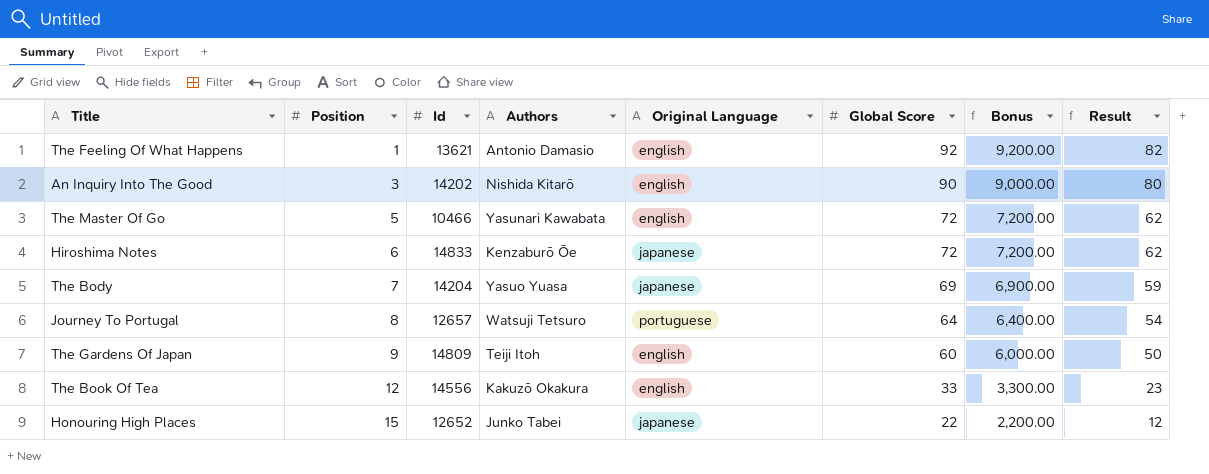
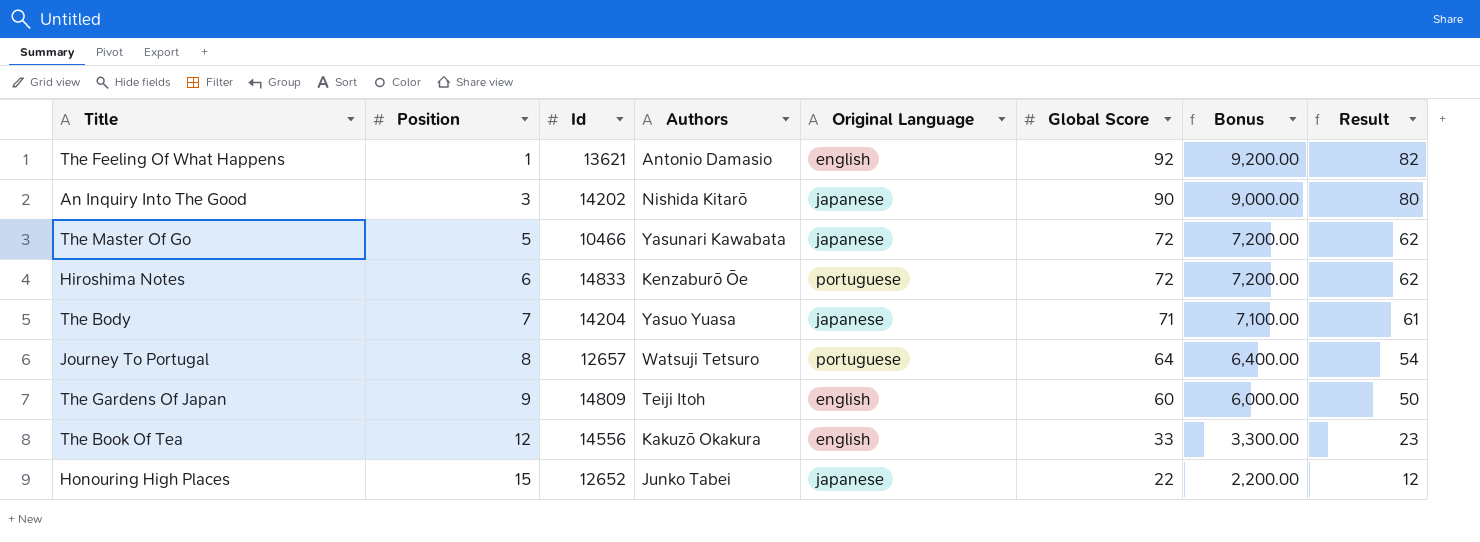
An Inquiry Into The Good | Original Language: english -> japanese
The Master Of Go | Original Language: english -> japanese
Hiroshima Notes | Original Language: japanese -> portuguese
The Body | Global Score: 69 -> 71
The Body | Bonus: 6,900.00 -> 7,100.00
The Body | Result: 59 -> 61

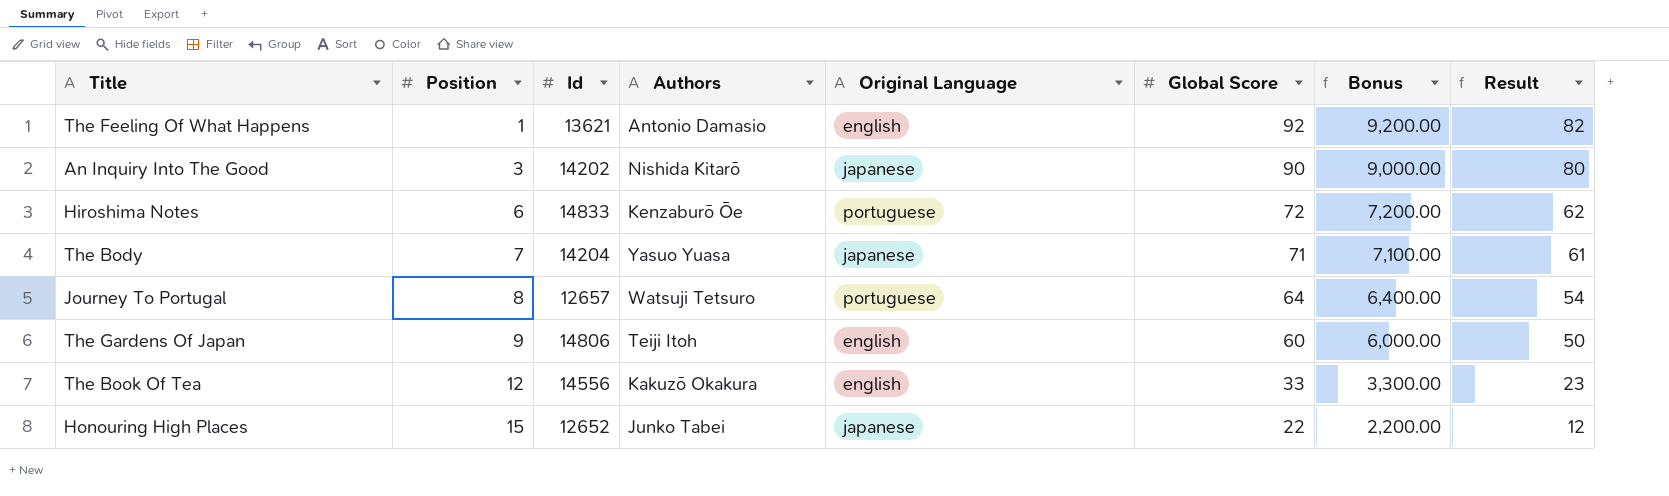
row The Master Of Go: 5 | 10466 | Yasunari Kawabata | japanese | 72 | 7,200.00 | 62 -> none
The Gardens Of Japan | Id: 14809 -> 14806

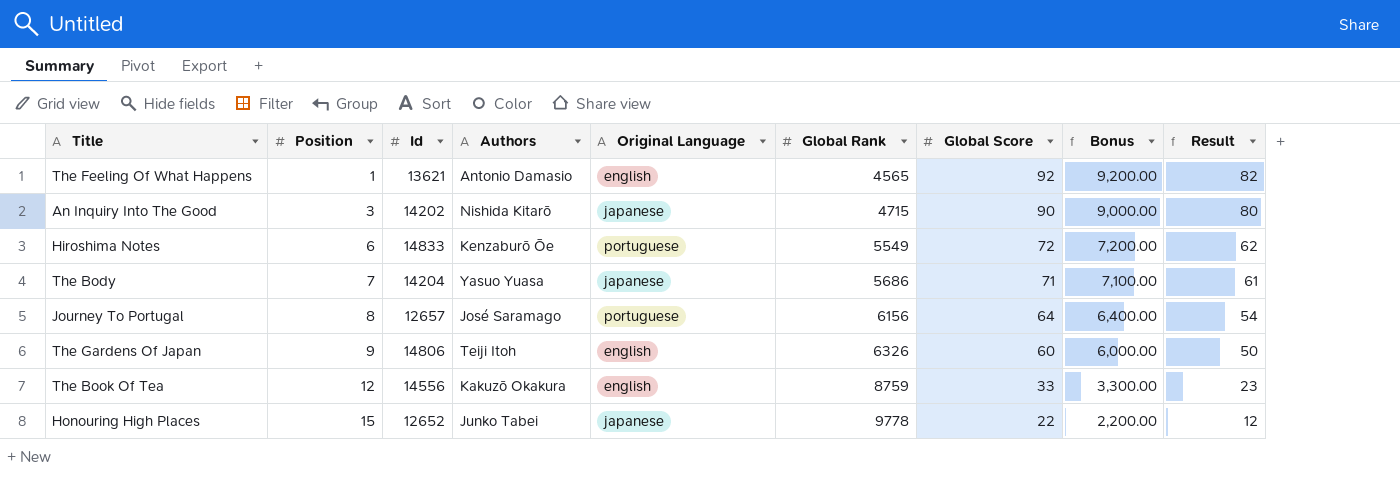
column Global Rank | position: none -> 6
Journey To Portugal | Authors: Watsuji Tetsuro -> José Saramago

